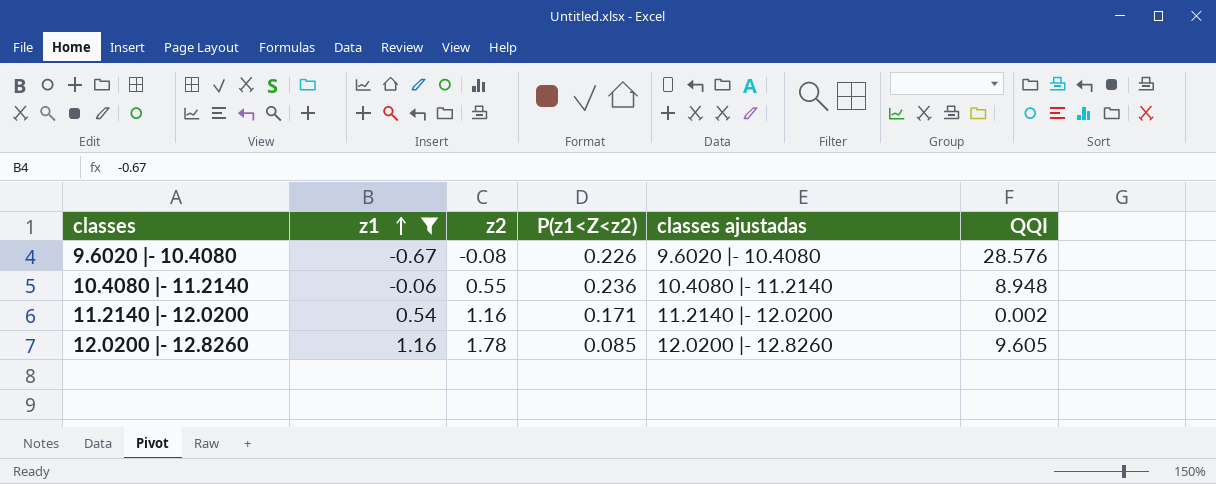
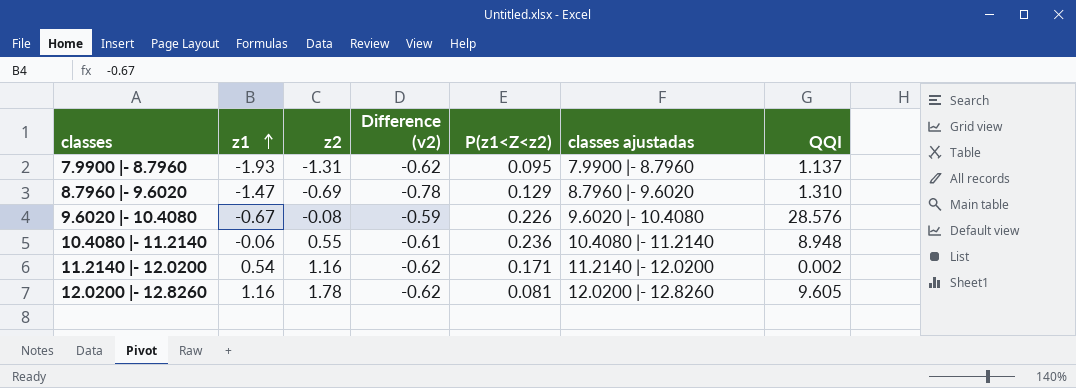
filter: z1 >= -0.67 -> none
column Difference (v2) | formula: none -> [z1] - [z2]
12.0200 |- 12.8260 | P(z1<Z<z2): 0.085 -> 0.081

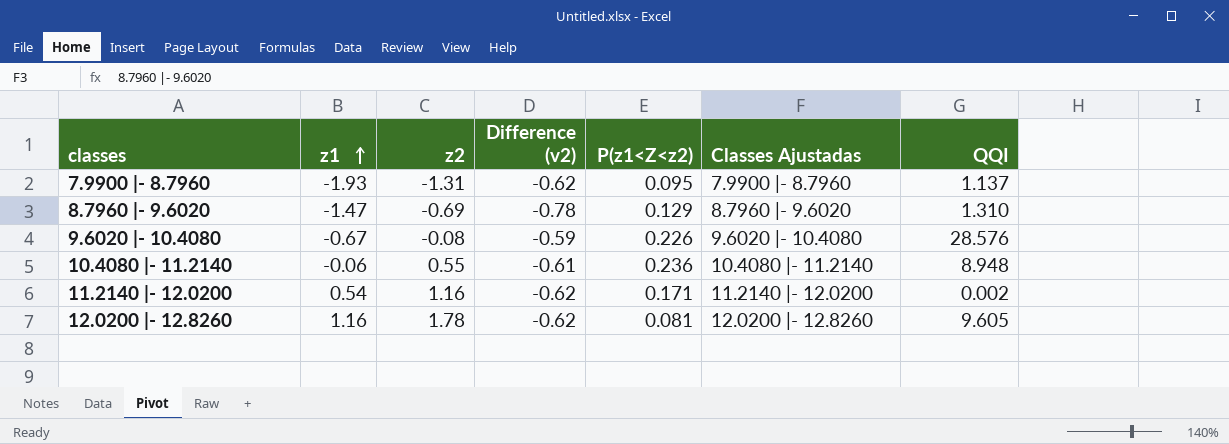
column name: classes ajustadas -> Classes Ajustadas

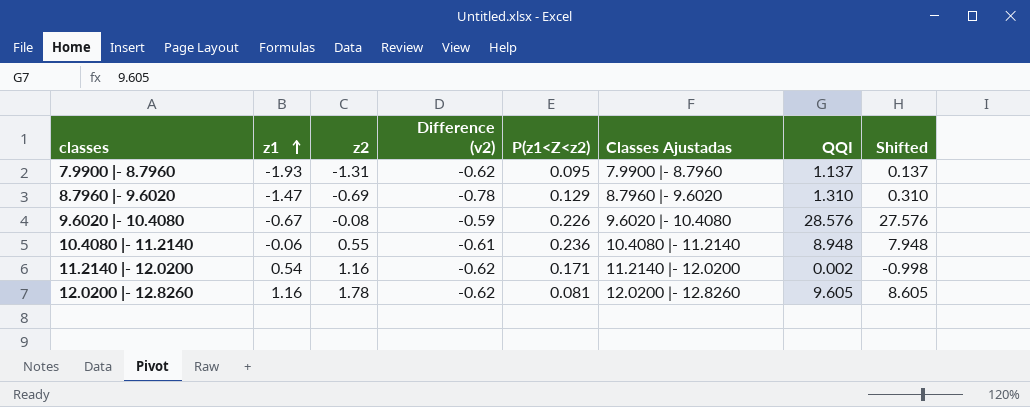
column Shifted | formula: none -> [QQI] - 1

